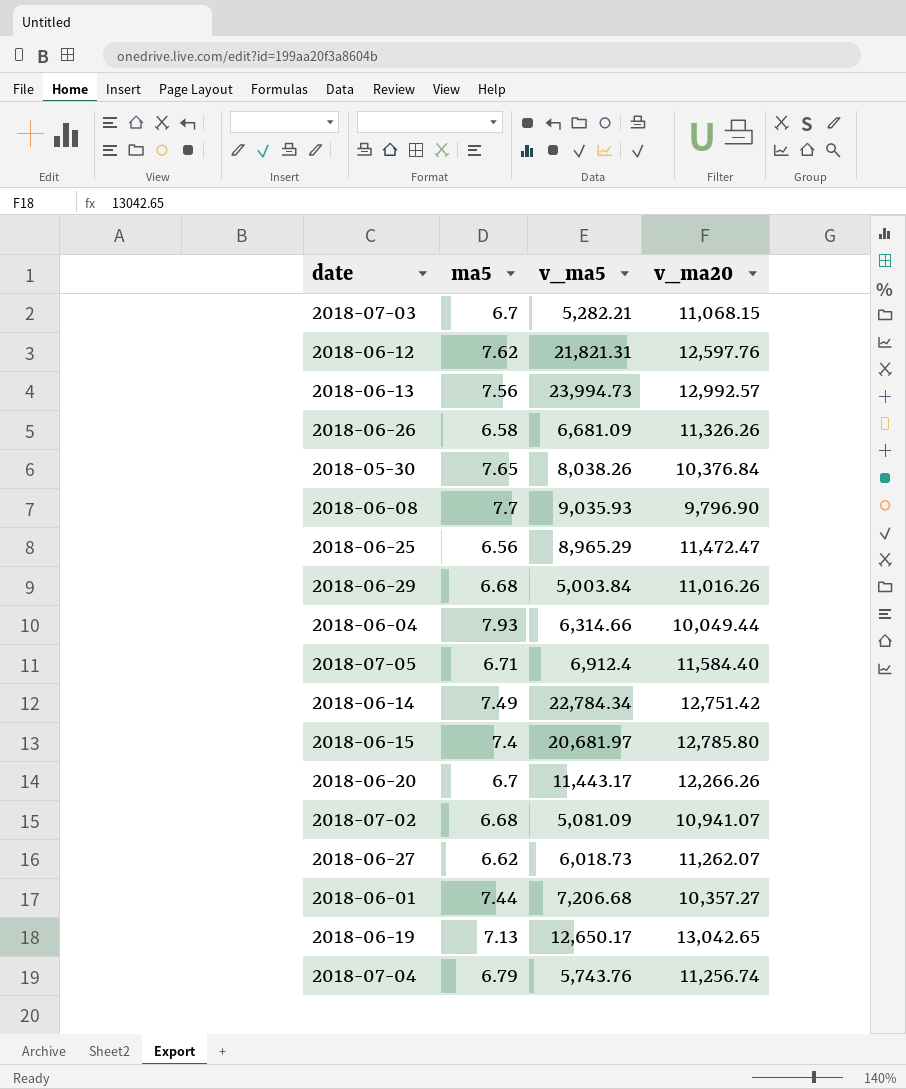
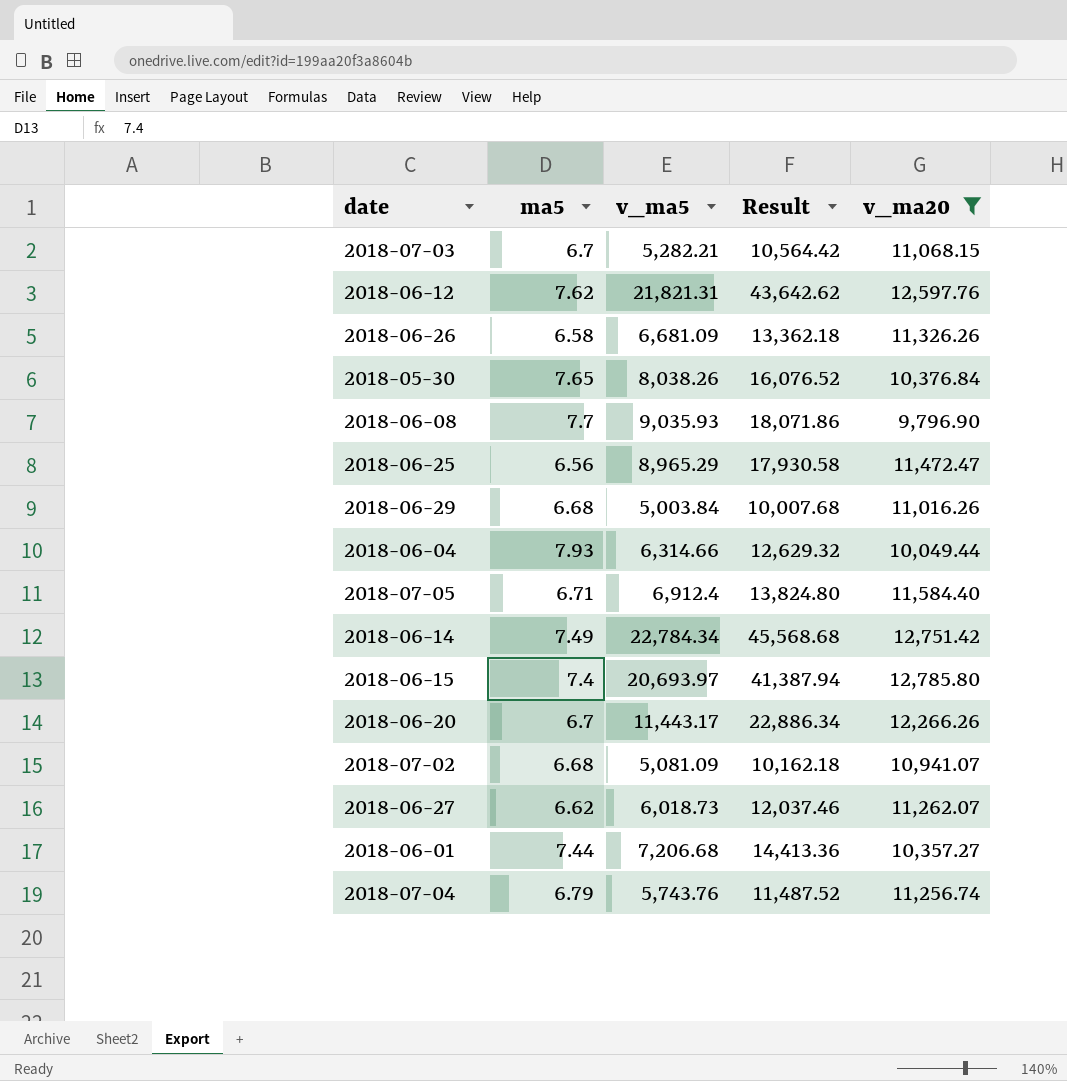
filter: none -> v_ma20 <= 12,785.80
column Result | formula: none -> [v_ma5] * 2
2018-06-15 | v_ma5: 20,681.97 -> 20,693.97

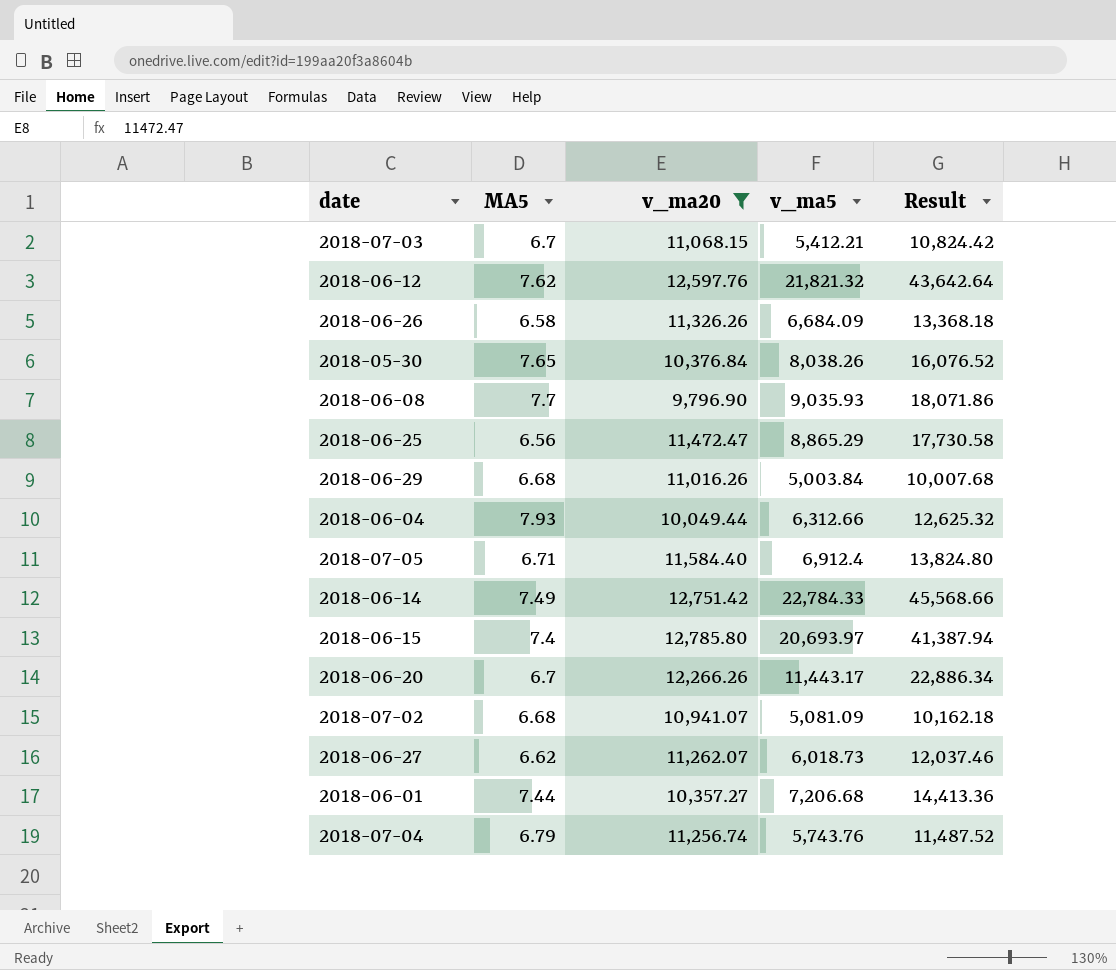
column name: ma5 -> MA5
column v_ma20 | position: 5 -> 3
2018-07-03 | v_ma5: 5,282.21 -> 5,412.21
2018-07-03 | Result: 10,564.42 -> 10,824.42
2018-06-12 | v_ma5: 21,821.31 -> 21,821.32
2018-06-12 | Result: 43,642.62 -> 43,642.64
2018-06-26 | v_ma5: 6,681.09 -> 6,684.09
2018-06-26 | Result: 13,362.18 -> 13,368.18
2018-06-25 | v_ma5: 8,965.29 -> 8,865.29
2018-06-25 | Result: 17,930.58 -> 17,730.58
2018-06-04 | v_ma5: 6,314.66 -> 6,312.66
2018-06-04 | Result: 12,629.32 -> 12,625.32
2018-06-14 | v_ma5: 22,784.34 -> 22,784.33
2018-06-14 | Result: 45,568.68 -> 45,568.66

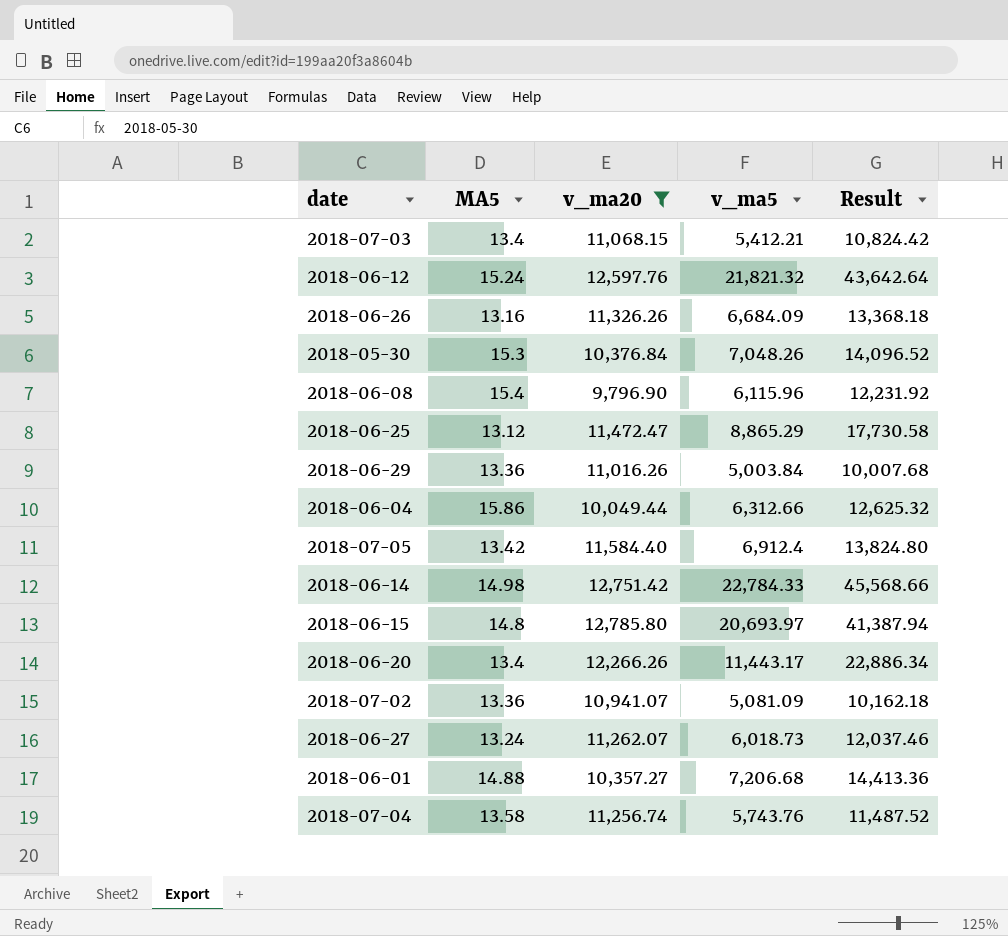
2018-07-03 | MA5: 6.7 -> 13.4
2018-06-12 | MA5: 7.62 -> 15.24
2018-06-26 | MA5: 6.58 -> 13.16
2018-05-30 | MA5: 7.65 -> 15.3
2018-05-30 | v_ma5: 8,038.26 -> 7,048.26
2018-05-30 | Result: 16,076.52 -> 14,096.52
2018-06-08 | MA5: 7.7 -> 15.4
2018-06-08 | v_ma5: 9,035.93 -> 6,115.96
2018-06-08 | Result: 18,071.86 -> 12,231.92
2018-06-25 | MA5: 6.56 -> 13.12
2018-06-29 | MA5: 6.68 -> 13.36
2018-06-04 | MA5: 7.93 -> 15.86
2018-07-05 | MA5: 6.71 -> 13.42
2018-06-14 | MA5: 7.49 -> 14.98
2018-06-15 | MA5: 7.4 -> 14.8
2018-06-20 | MA5: 6.7 -> 13.4
2018-07-02 | MA5: 6.68 -> 13.36
2018-06-27 | MA5: 6.62 -> 13.24
2018-06-01 | MA5: 7.44 -> 14.88
2018-07-04 | MA5: 6.79 -> 13.58

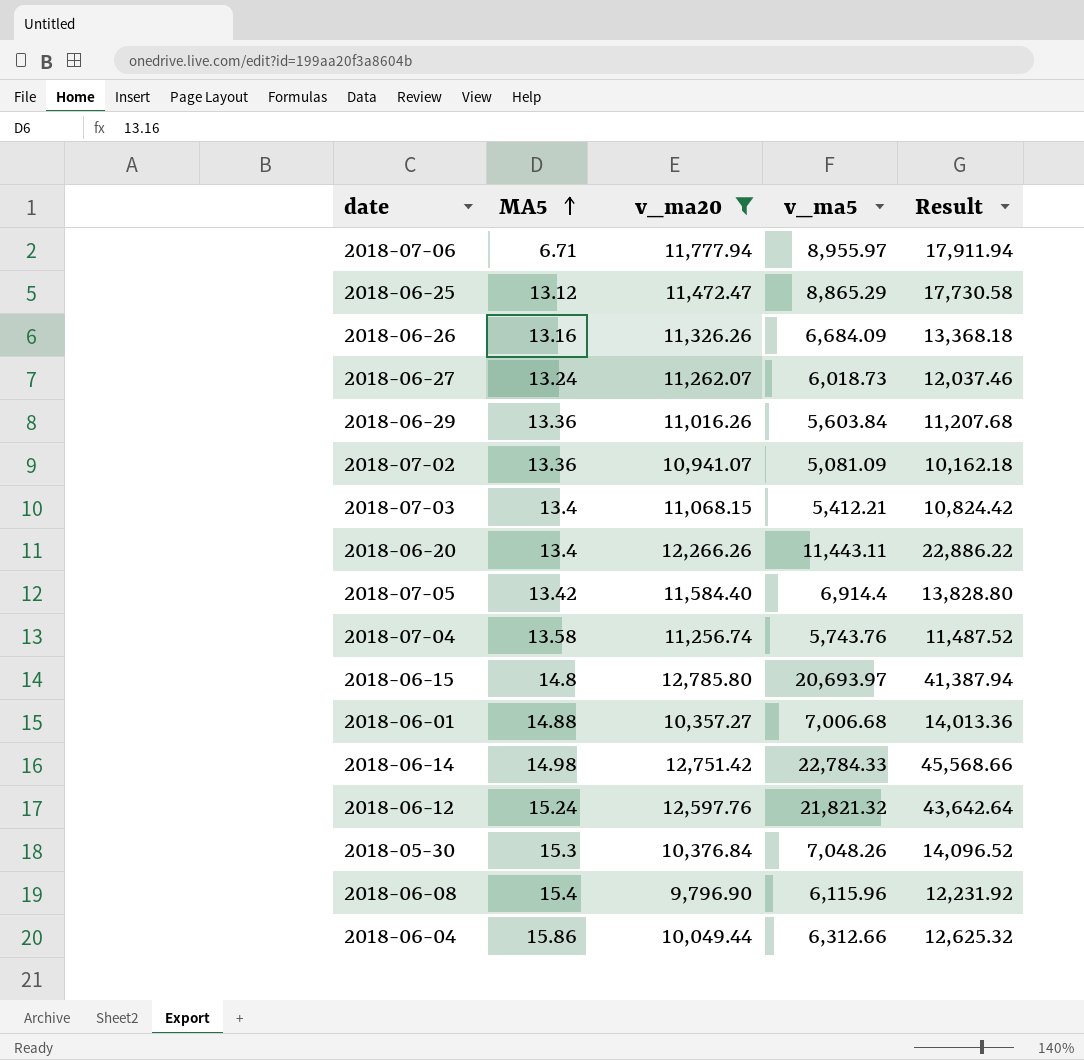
row order: none -> MA5 ascending
row 2018-07-06: none -> 6.71 | 11,777.94 | 8,955.97 | 17,911.94
2018-06-29 | v_ma5: 5,003.84 -> 5,603.84
2018-06-29 | Result: 10,007.68 -> 11,207.68
2018-06-20 | v_ma5: 11,443.17 -> 11,443.11
2018-06-20 | Result: 22,886.34 -> 22,886.22
2018-07-05 | v_ma5: 6,912.4 -> 6,914.4
2018-07-05 | Result: 13,824.80 -> 13,828.80
2018-06-01 | v_ma5: 7,206.68 -> 7,006.68
2018-06-01 | Result: 14,413.36 -> 14,013.36

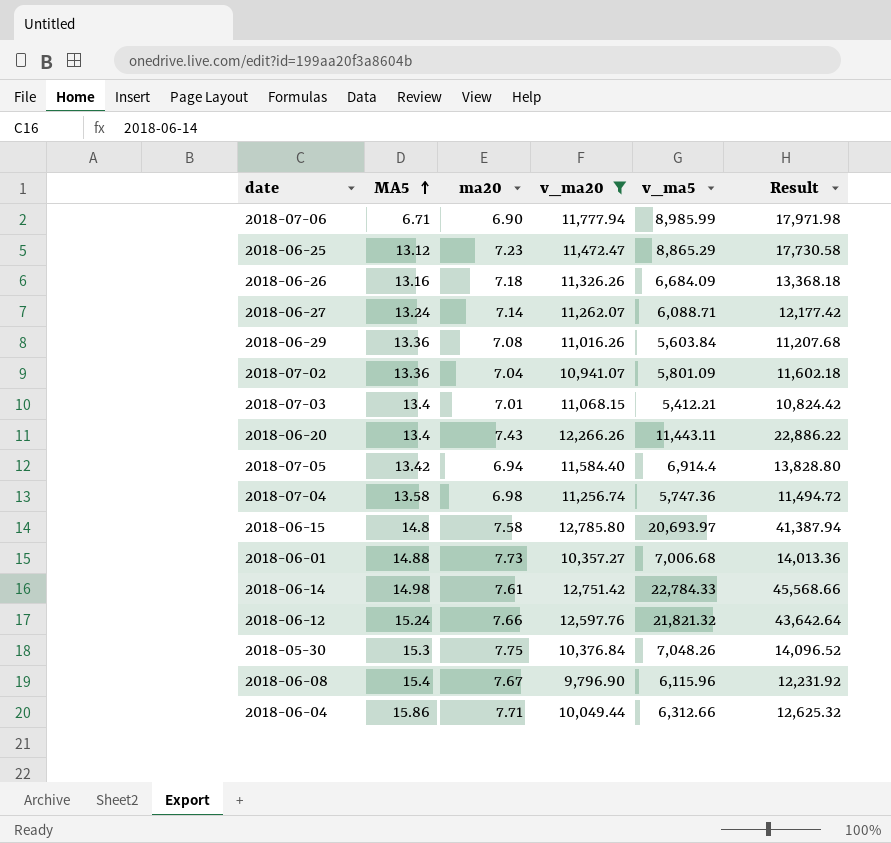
column ma20 | position: none -> 3
2018-07-06 | v_ma5: 8,955.97 -> 8,985.99
2018-07-06 | Result: 17,911.94 -> 17,971.98
2018-06-27 | v_ma5: 6,018.73 -> 6,088.71
2018-06-27 | Result: 12,037.46 -> 12,177.42
2018-07-02 | v_ma5: 5,081.09 -> 5,801.09
2018-07-02 | Result: 10,162.18 -> 11,602.18
2018-07-04 | v_ma5: 5,743.76 -> 5,747.36
2018-07-04 | Result: 11,487.52 -> 11,494.72

